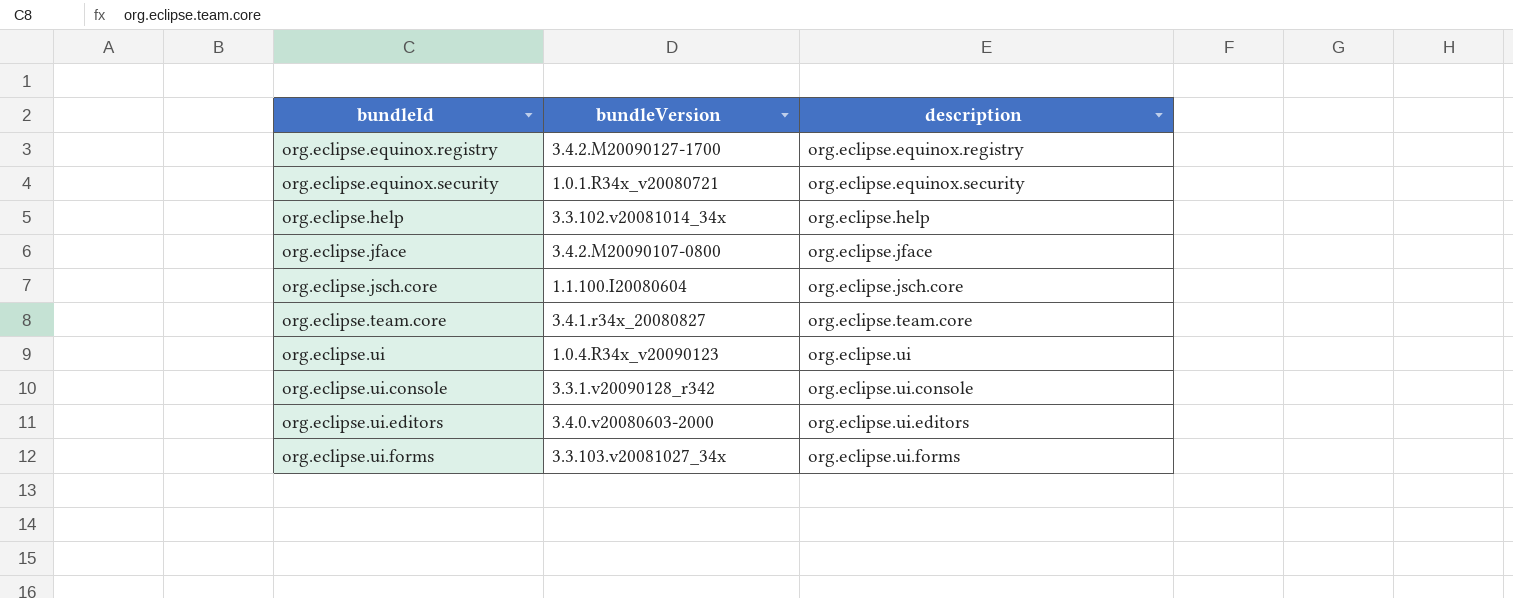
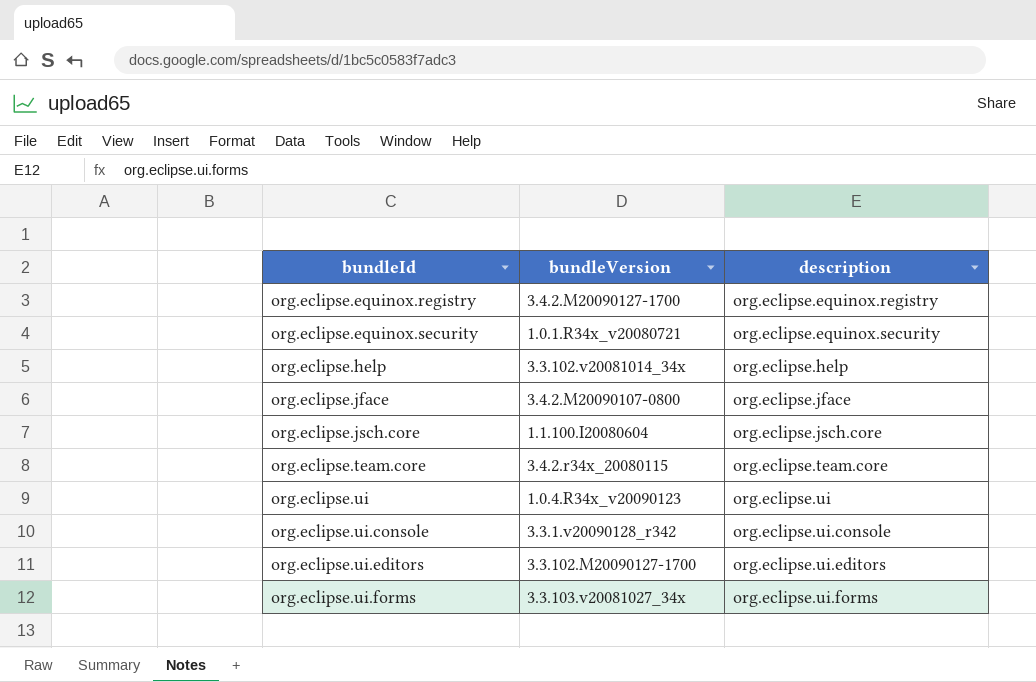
org.eclipse.team.core | bundleVersion: 3.4.1.r34x_20080827 -> 3.4.2.r34x_20080115
org.eclipse.ui.editors | bundleVersion: 3.4.0.v20080603-2000 -> 3.3.102.M20090127-1700

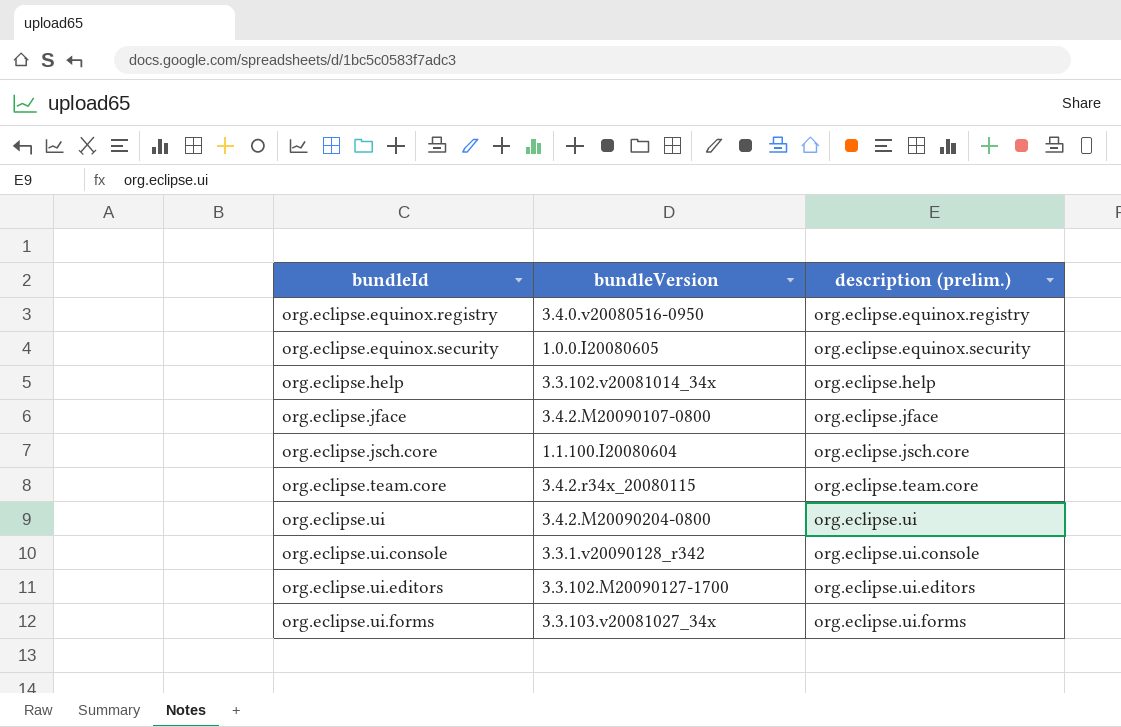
column name: description -> description (prelim.)
org.eclipse.equinox.registry | bundleVersion: 3.4.2.M20090127-1700 -> 3.4.0.v20080516-0950
org.eclipse.equinox.security | bundleVersion: 1.0.1.R34x_v20080721 -> 1.0.0.I20080605
org.eclipse.ui | bundleVersion: 1.0.4.R34x_v20090123 -> 3.4.2.M20090204-0800

